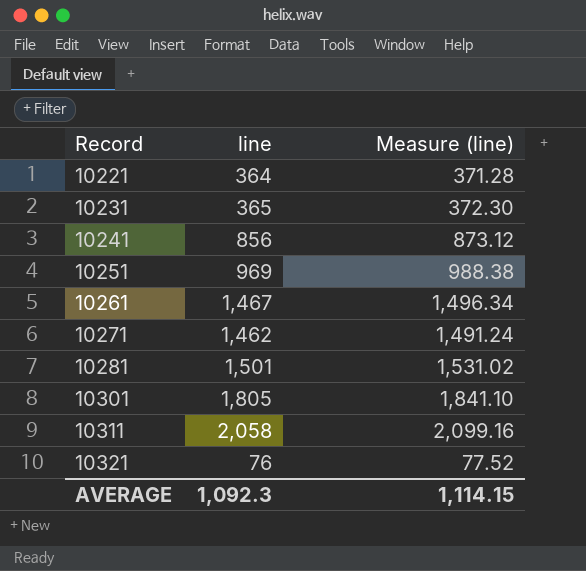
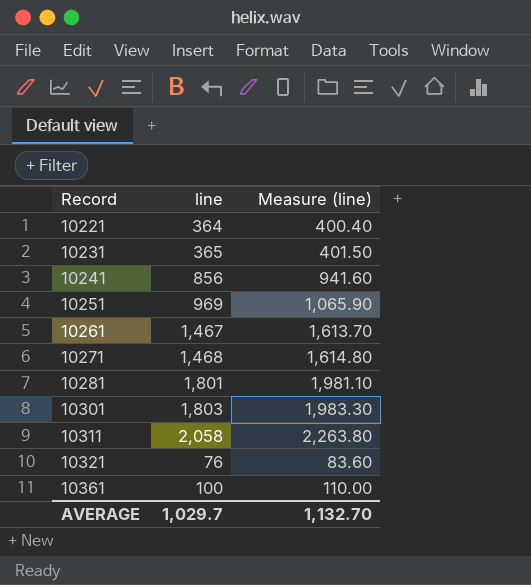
column Measure (line) | formula: [line] * 1.02 -> [line] * 1.1
10271 | line: 1,462 -> 1,468
10281 | line: 1,501 -> 1,801
10301 | line: 1,805 -> 1,803
row 10361: none -> 100 | 110.00
AVERAGE | line: 1,092.3 -> 1,029.7
AVERAGE | Measure (line): 1,114.15 -> 1,132.70

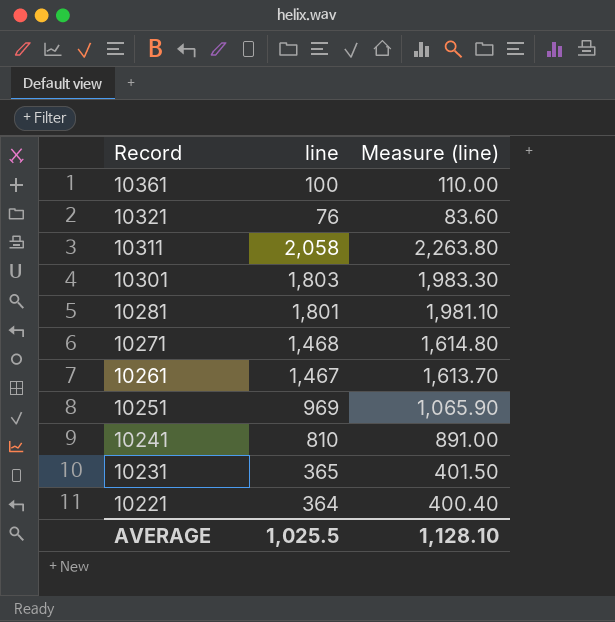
row order: Record ascending -> Record descending
10241 | line: 856 -> 810
10241 | Measure (line): 941.60 -> 891.00
AVERAGE | line: 1,029.7 -> 1,025.5
AVERAGE | Measure (line): 1,132.70 -> 1,128.10

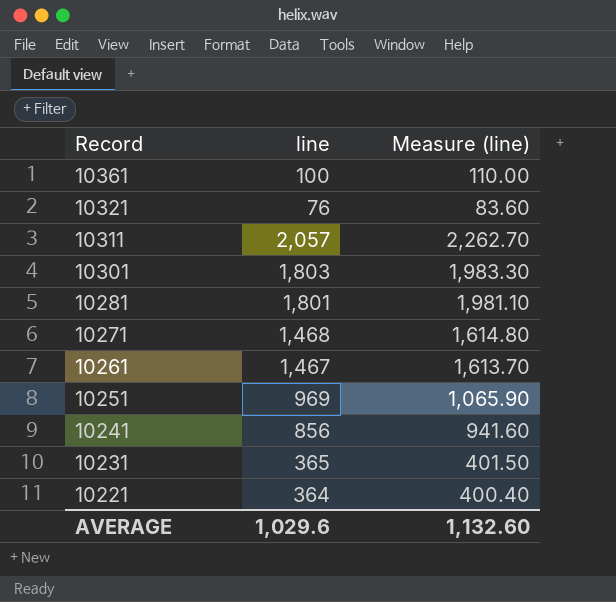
10311 | line: 2,058 -> 2,057
10311 | Measure (line): 2,263.80 -> 2,262.70
10241 | line: 810 -> 856
10241 | Measure (line): 891.00 -> 941.60
AVERAGE | line: 1,025.5 -> 1,029.6
AVERAGE | Measure (line): 1,128.10 -> 1,132.60

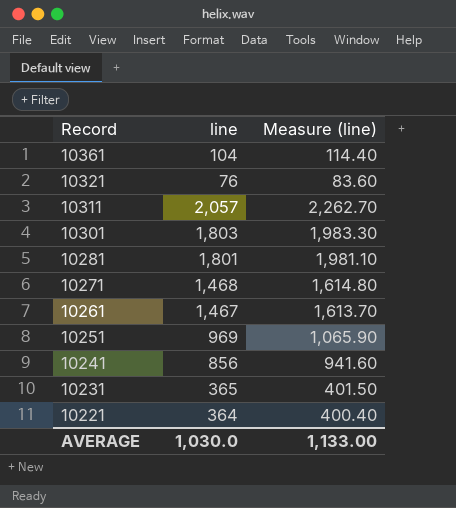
10361 | line: 100 -> 104
10361 | Measure (line): 110.00 -> 114.40
AVERAGE | line: 1,029.6 -> 1,030.0
AVERAGE | Measure (line): 1,132.60 -> 1,133.00

